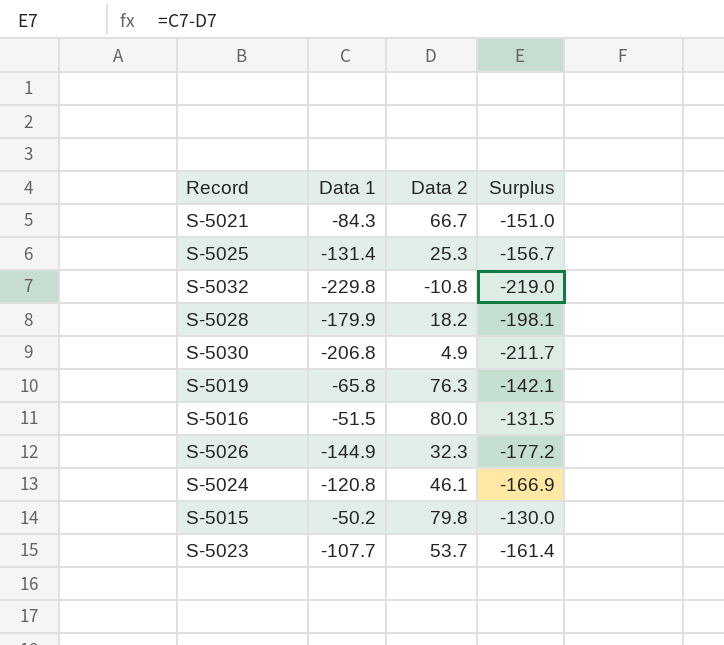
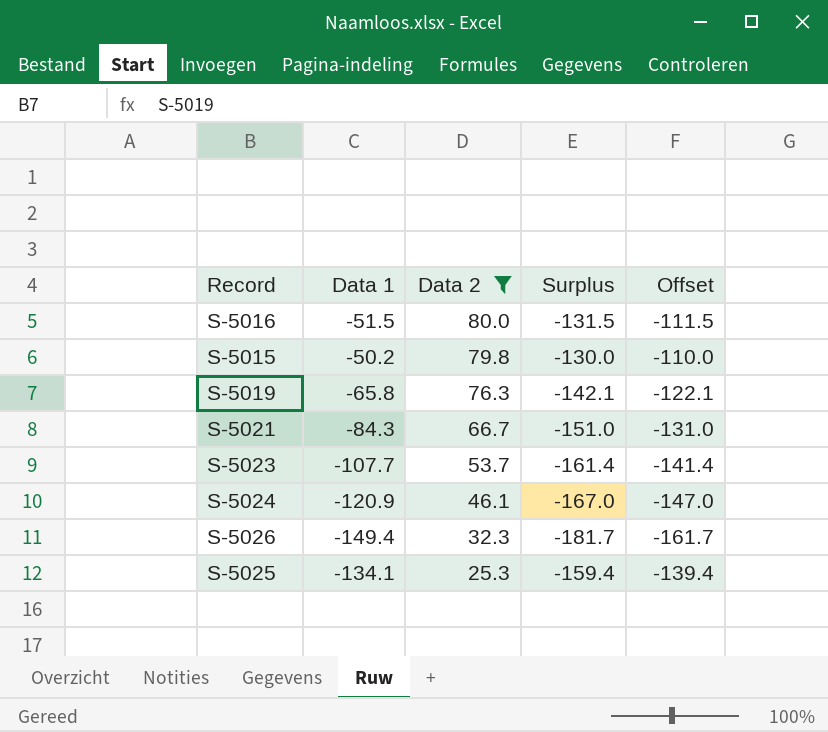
filter: none -> Data 2 >= 25.3
row order: none -> Data 2 descending
column Offset | formula: none -> [Surplus] + 20
S-5024 | Data 1: -120.8 -> -120.9
S-5024 | Surplus: -166.9 -> -167.0
S-5026 | Data 1: -144.9 -> -149.4
S-5026 | Surplus: -177.2 -> -181.7
S-5025 | Data 1: -131.4 -> -134.1
S-5025 | Surplus: -156.7 -> -159.4

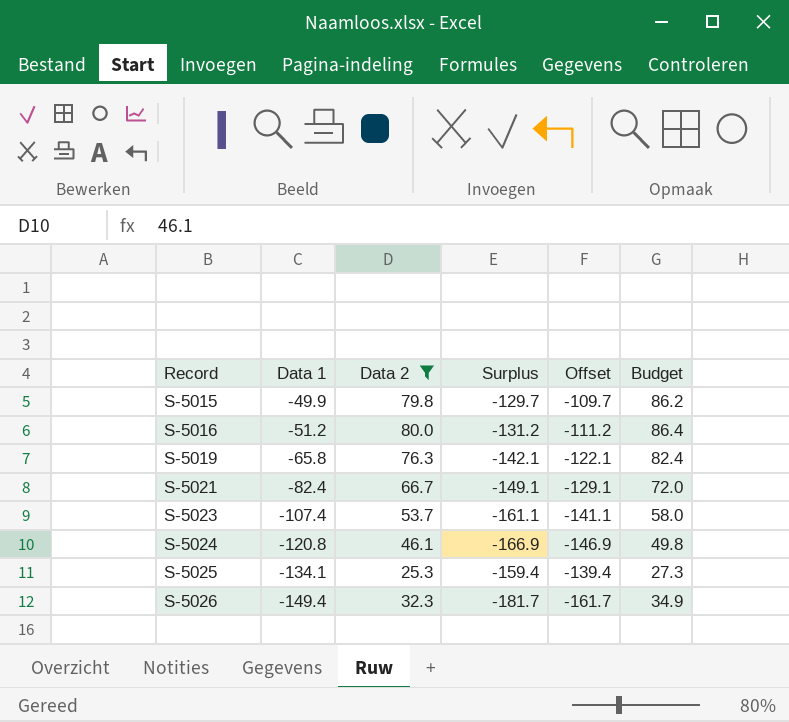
row order: Data 2 descending -> Record ascending
column Budget | formula: none -> [Data 2] * 1.08
S-5015 | Data 1: -50.2 -> -49.9
S-5015 | Surplus: -130.0 -> -129.7
S-5015 | Offset: -110.0 -> -109.7
S-5016 | Data 1: -51.5 -> -51.2
S-5016 | Surplus: -131.5 -> -131.2
S-5016 | Offset: -111.5 -> -111.2
S-5021 | Data 1: -84.3 -> -82.4
S-5021 | Surplus: -151.0 -> -149.1
S-5021 | Offset: -131.0 -> -129.1
S-5023 | Data 1: -107.7 -> -107.4
S-5023 | Surplus: -161.4 -> -161.1
S-5023 | Offset: -141.4 -> -141.1
S-5024 | Data 1: -120.9 -> -120.8
S-5024 | Surplus: -167.0 -> -166.9
S-5024 | Offset: -147.0 -> -146.9

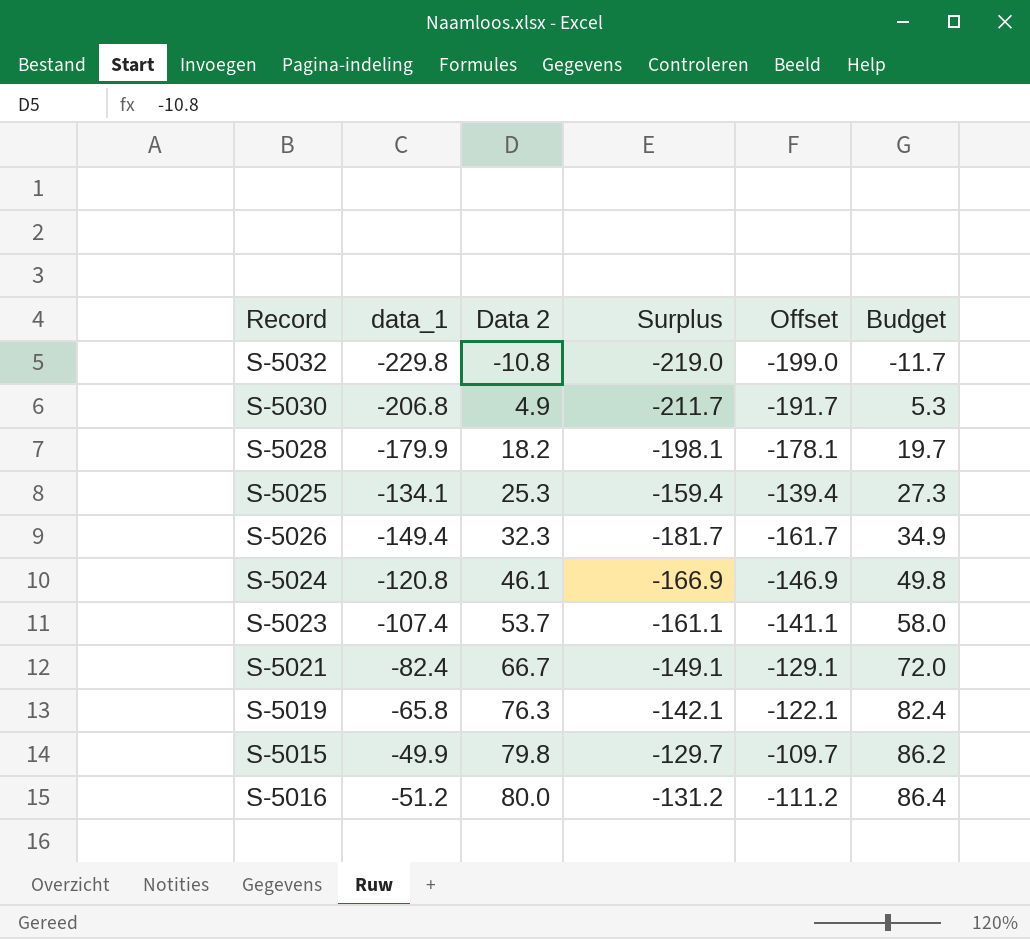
filter: Data 2 >= 25.3 -> none
row order: Record ascending -> Data 2 ascending
column name: Data 1 -> data_1

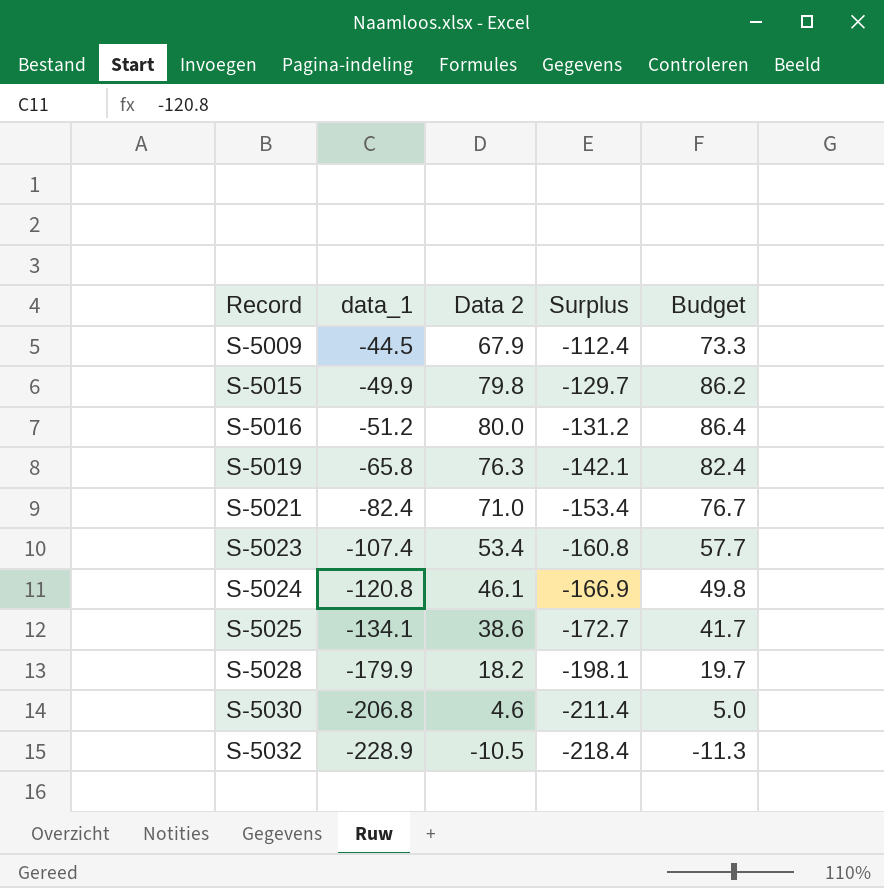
row order: Data 2 ascending -> Record ascending
column Offset | formula: [Surplus] + 20 -> none
row S-5026: -149.4 | 32.3 | -181.7 | -161.7 | 34.9 -> none
row S-5009: none -> -44.5 | 67.9 | -112.4 | 73.3
S-5021 | Data 2: 66.7 -> 71.0
S-5021 | Surplus: -149.1 -> -153.4
S-5021 | Budget: 72.0 -> 76.7
S-5023 | Data 2: 53.7 -> 53.4
S-5023 | Surplus: -161.1 -> -160.8
S-5023 | Budget: 58.0 -> 57.7
S-5025 | Data 2: 25.3 -> 38.6
S-5025 | Surplus: -159.4 -> -172.7
S-5025 | Budget: 27.3 -> 41.7
S-5030 | Data 2: 4.9 -> 4.6
S-5030 | Surplus: -211.7 -> -211.4
S-5030 | Budget: 5.3 -> 5.0
S-5032 | data_1: -229.8 -> -228.9
S-5032 | Data 2: -10.8 -> -10.5
S-5032 | Surplus: -219.0 -> -218.4
S-5032 | Budget: -11.7 -> -11.3

